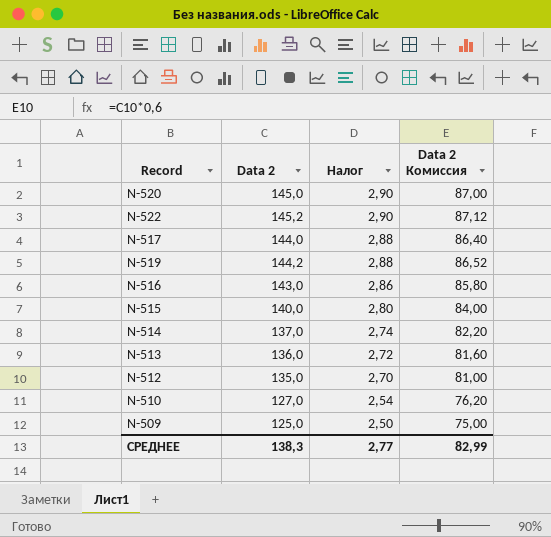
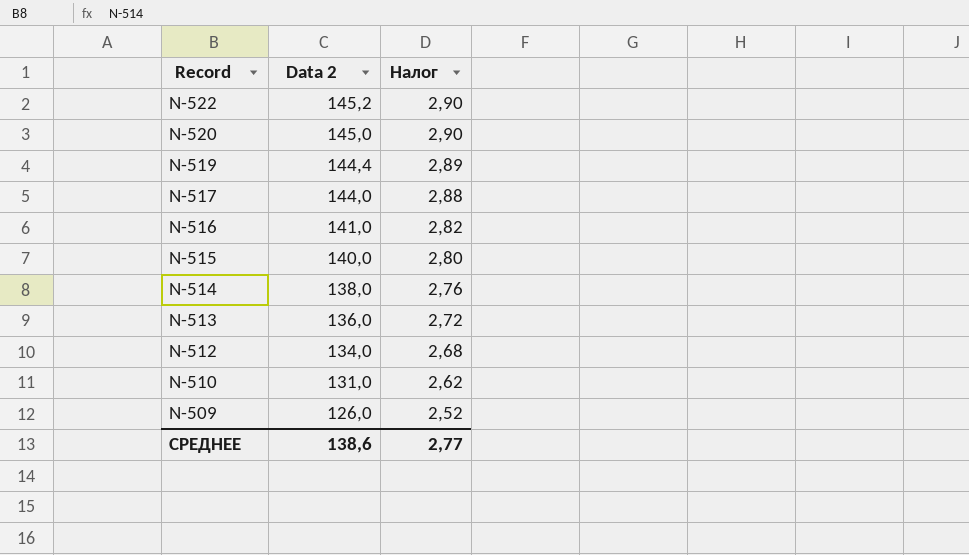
row order: Налог descending -> Record descending
column Data 2 Комиссия | formula: [Data 2] * 0,6 -> none
N-519 | Data 2: 144,2 -> 144,4
N-519 | Налог: 2,88 -> 2,89
N-516 | Data 2: 143,0 -> 141,0
N-516 | Налог: 2,86 -> 2,82
N-514 | Data 2: 137,0 -> 138,0
N-514 | Налог: 2,74 -> 2,76
N-512 | Data 2: 135,0 -> 134,0
N-512 | Налог: 2,70 -> 2,68
N-510 | Data 2: 127,0 -> 131,0
N-510 | Налог: 2,54 -> 2,62
N-509 | Data 2: 125,0 -> 126,0
N-509 | Налог: 2,50 -> 2,52
СРЕДНЕЕ | Data 2: 138,3 -> 138,6

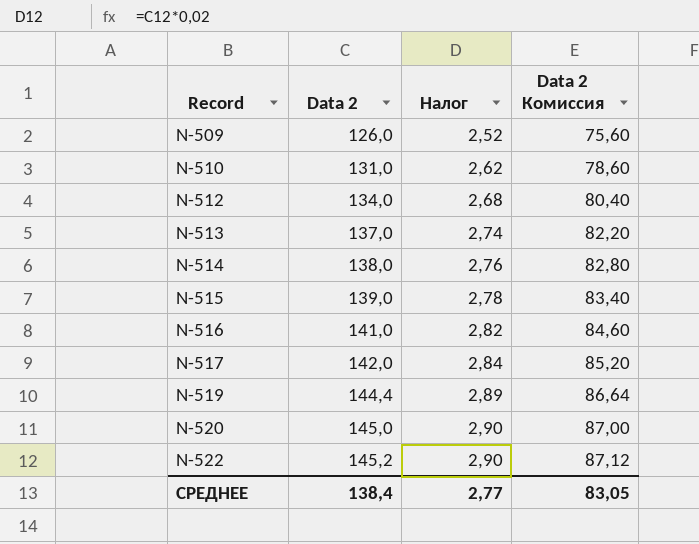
row order: Record descending -> Record ascending
column Data 2 Комиссия | formula: none -> [Data 2] * 0,6
N-513 | Data 2: 136,0 -> 137,0
N-513 | Налог: 2,72 -> 2,74
N-515 | Data 2: 140,0 -> 139,0
N-515 | Налог: 2,80 -> 2,78
N-517 | Data 2: 144,0 -> 142,0
N-517 | Налог: 2,88 -> 2,84
СРЕДНЕЕ | Data 2: 138,6 -> 138,4

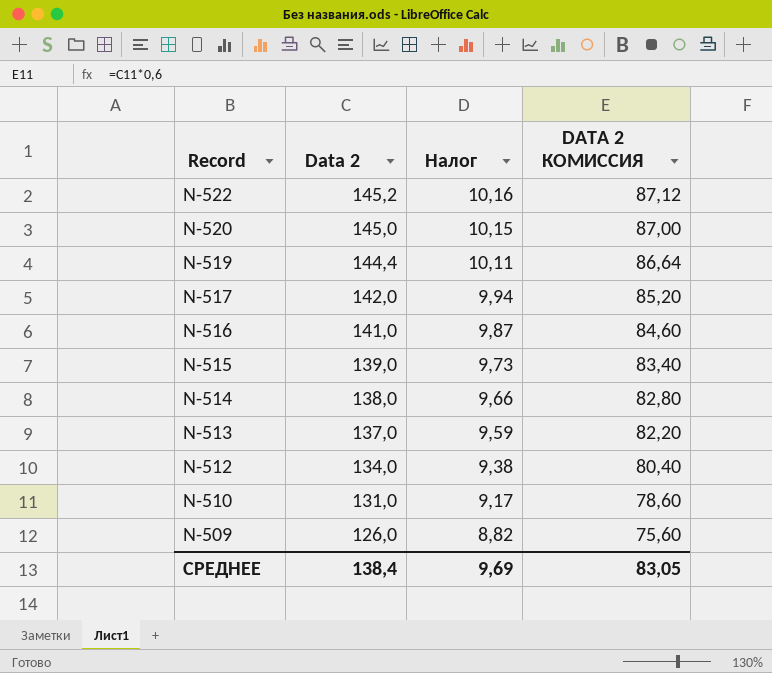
row order: Record ascending -> Record descending
column Налог | formula: [Data 2] * 0,02 -> [Data 2] * 0,07
column name: Data 2 Комиссия -> DATA 2 КОМИССИЯ
СРЕДНЕЕ | Налог: 2,77 -> 9,69

